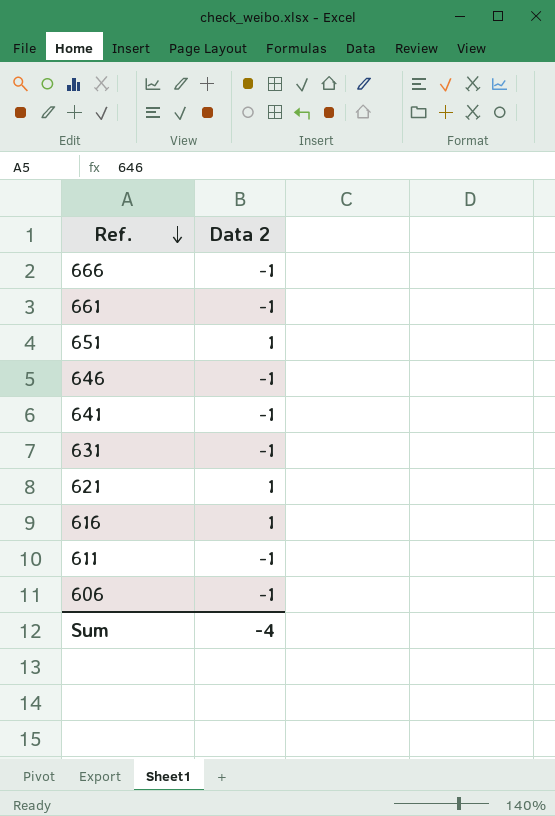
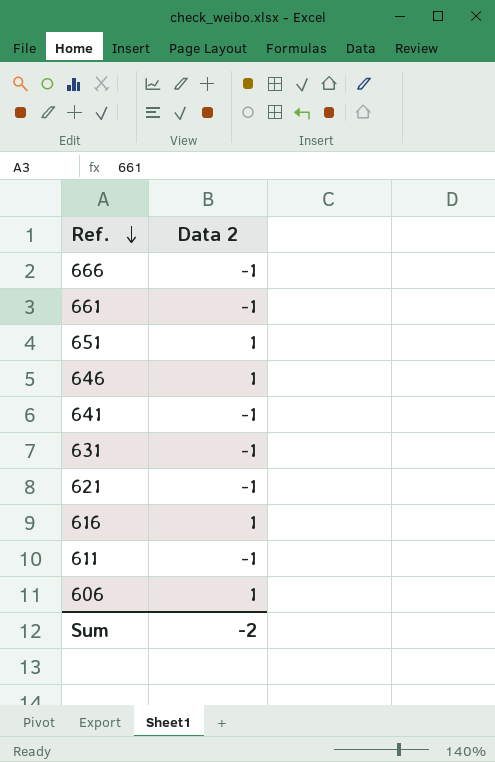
646 | Data 2: -1 -> 1
621 | Data 2: 1 -> -1
606 | Data 2: -1 -> 1
Sum | Data 2: -4 -> -2

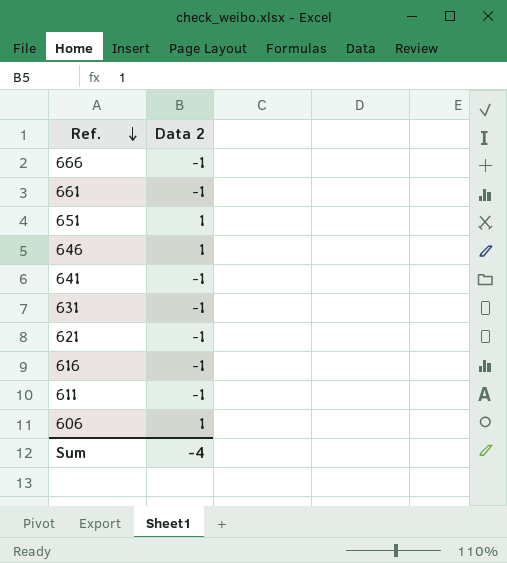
616 | Data 2: 1 -> -1
Sum | Data 2: -2 -> -4

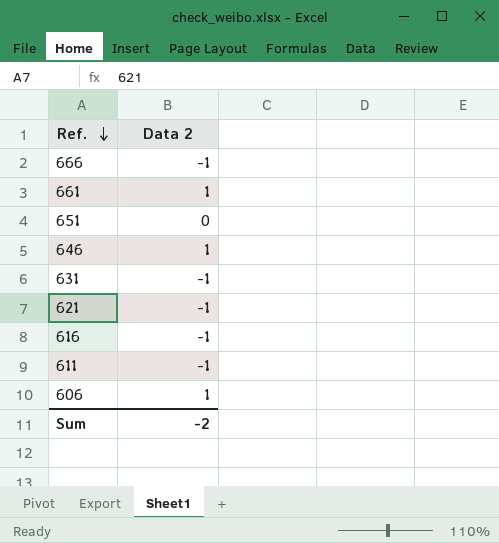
row 641: -1 -> none
661 | Data 2: -1 -> 1
651 | Data 2: 1 -> 0
Sum | Data 2: -4 -> -2

